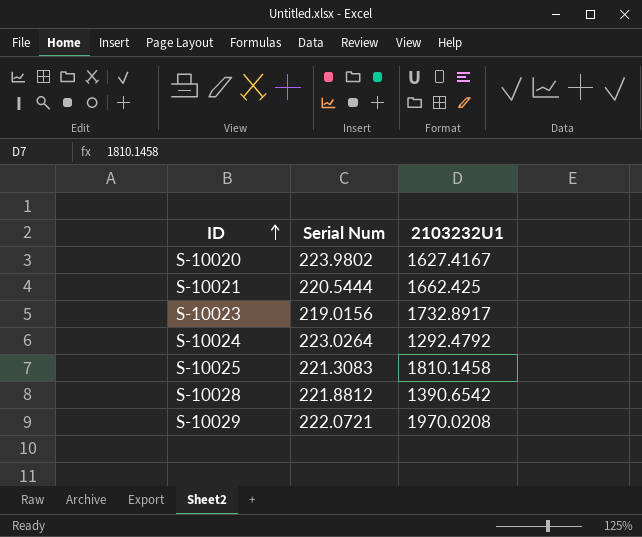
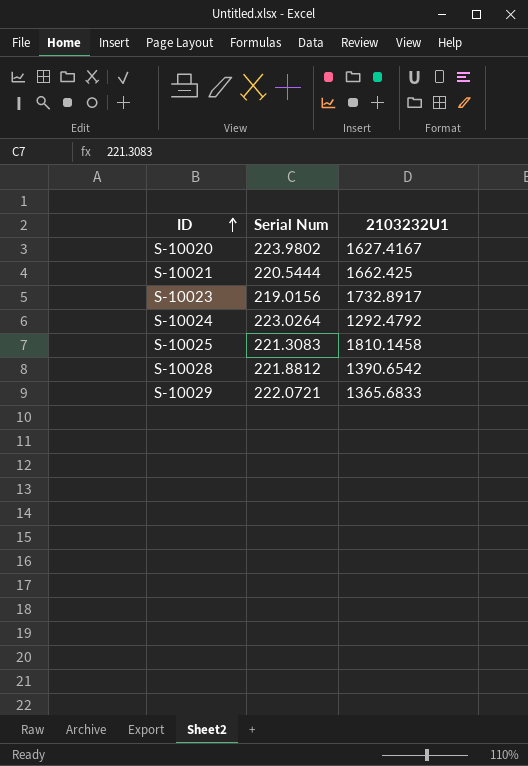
S-10029 | 2103232U1: 1970.0208 -> 1365.6833

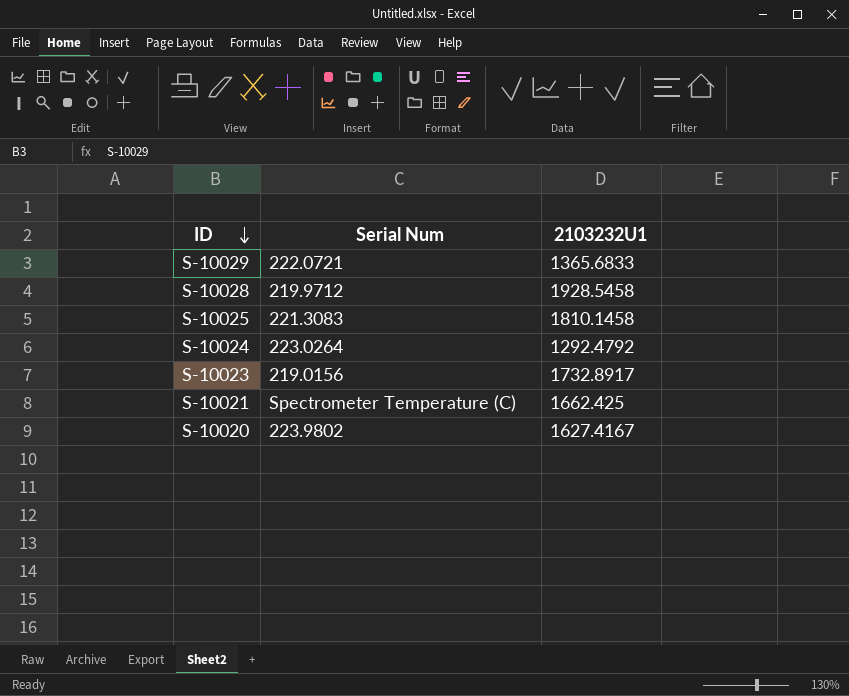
row order: ID ascending -> ID descending
S-10028 | Serial Num: 221.8812 -> 219.9712
S-10028 | 2103232U1: 1390.6542 -> 1928.5458
S-10021 | Serial Num: 220.5444 -> Spectrometer Temperature (C)

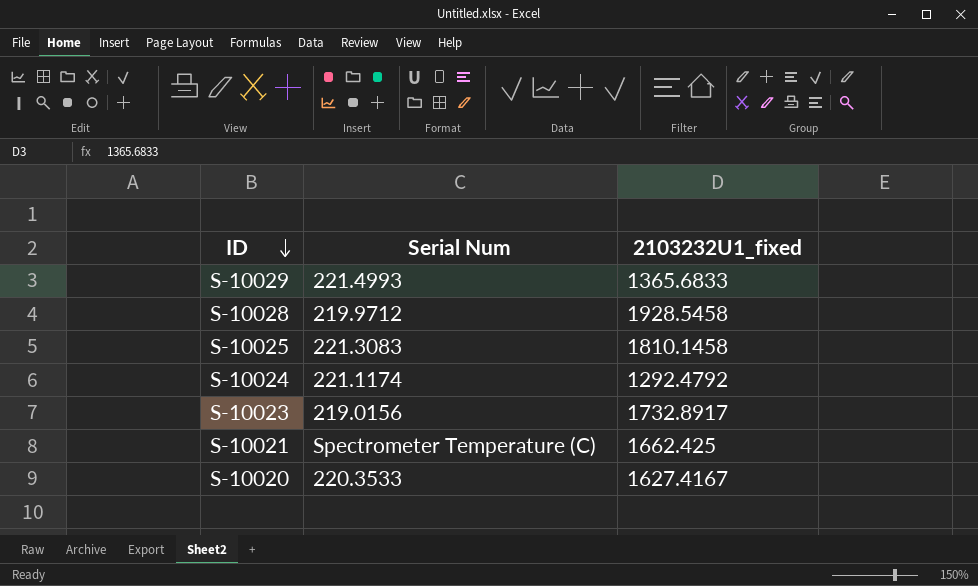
column name: 2103232U1 -> 2103232U1_fixed
S-10029 | Serial Num: 222.0721 -> 221.4993
S-10024 | Serial Num: 223.0264 -> 221.1174
S-10020 | Serial Num: 223.9802 -> 220.3533

